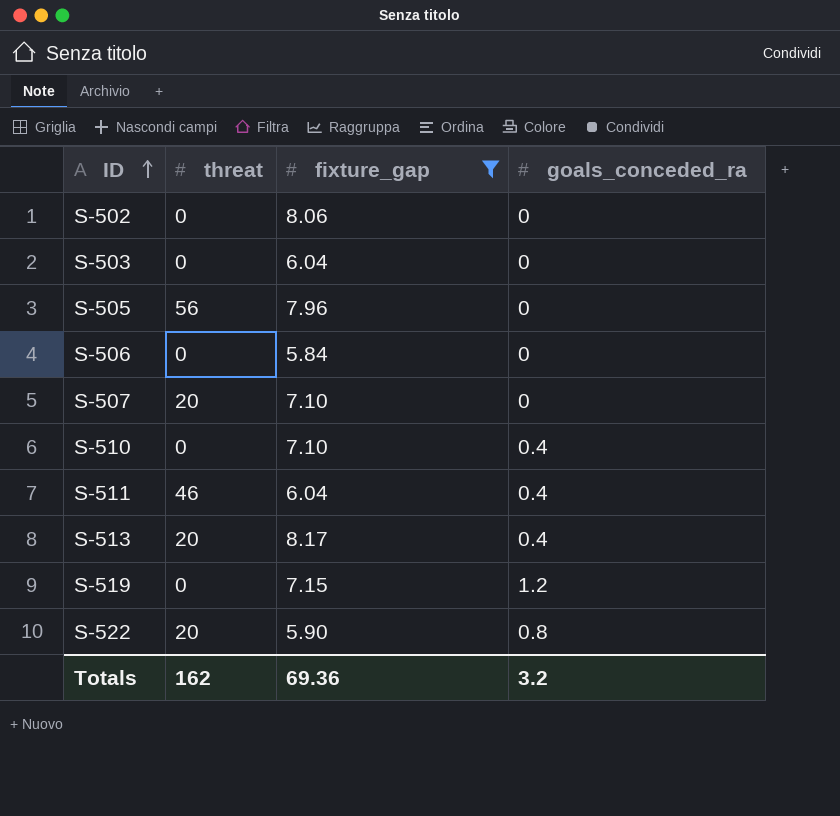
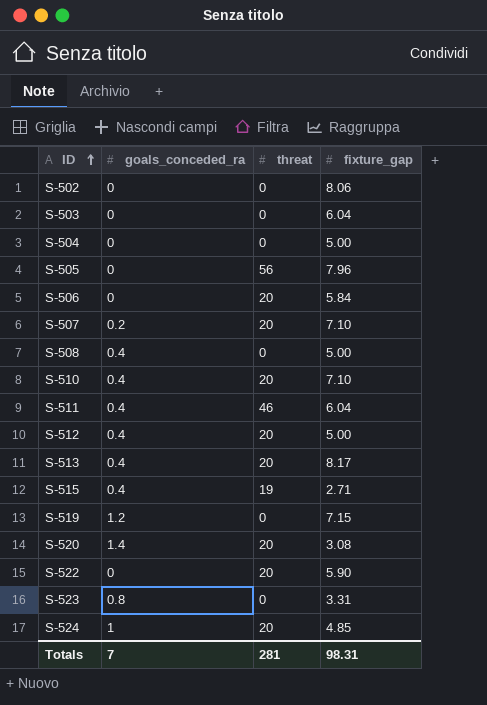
filter: fixture_gap >= 5.84 -> none
column goals_conceded_ra | position: 4 -> 2
S-506 | threat: 0 -> 20
S-507 | goals_conceded_ra: 0 -> 0.2
S-510 | threat: 0 -> 20
S-522 | goals_conceded_ra: 0.8 -> 0
Totals | goals_conceded_ra: 3.2 -> 7
Totals | threat: 162 -> 281
Totals | fixture_gap: 69.36 -> 98.31

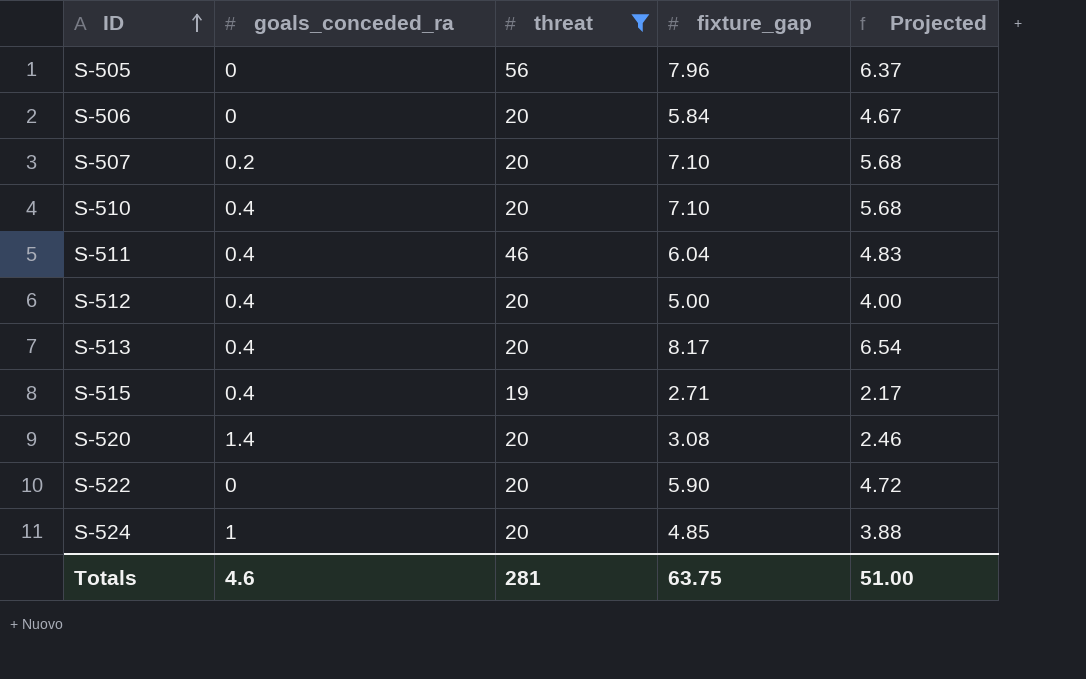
filter: none -> threat != 0
column Projected | formula: none -> [fixture_gap] * 0.8
Totals | goals_conceded_ra: 7 -> 4.6
Totals | fixture_gap: 98.31 -> 63.75

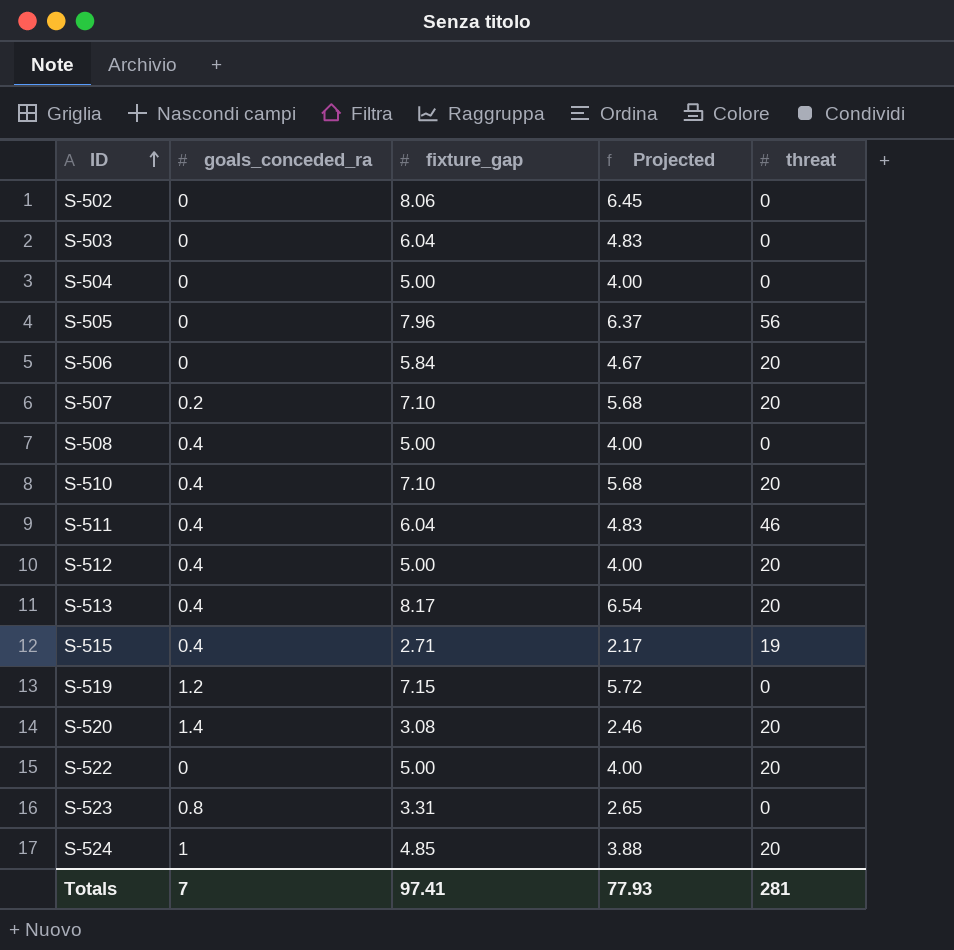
filter: threat != 0 -> none
column threat | position: 3 -> 5
S-522 | fixture_gap: 5.90 -> 5.00
S-522 | Projected: 4.72 -> 4.00
Totals | goals_conceded_ra: 4.6 -> 7
Totals | fixture_gap: 63.75 -> 97.41
Totals | Projected: 51.00 -> 77.93

